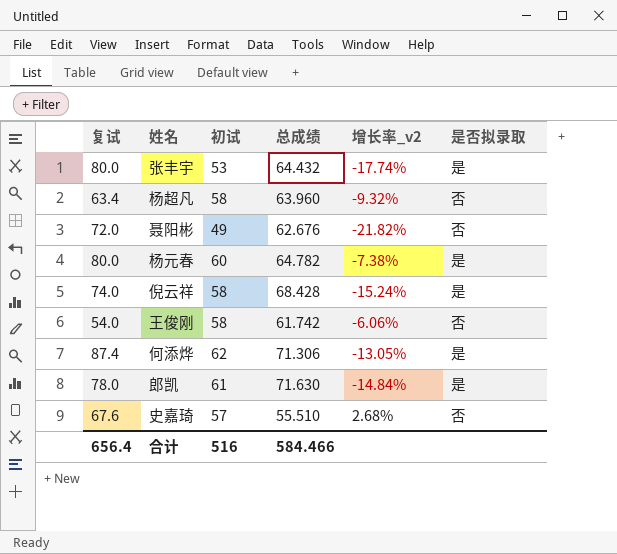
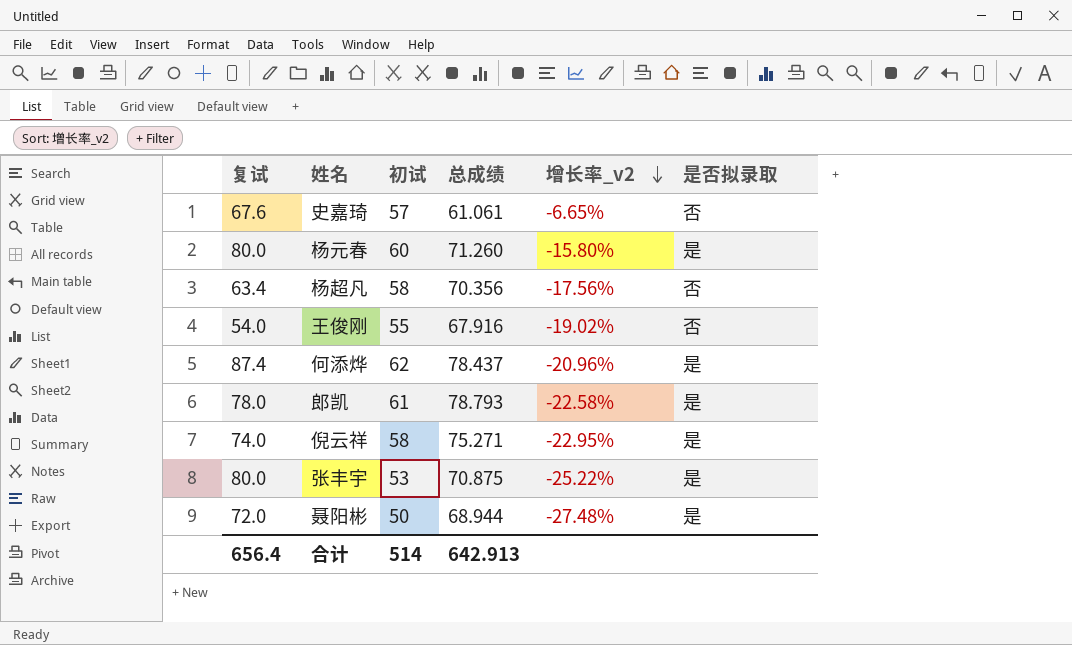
row order: none -> 增长率_v2 descending
史嘉琦 | 总成绩: 55.510 -> 61.061
史嘉琦 | 增长率_v2: 2.68% -> -6.65%
杨元春 | 总成绩: 64.782 -> 71.260
杨元春 | 增长率_v2: -7.38% -> -15.80%
杨超凡 | 总成绩: 63.960 -> 70.356
杨超凡 | 增长率_v2: -9.32% -> -17.56%
王俊刚 | 初试: 58 -> 55
王俊刚 | 总成绩: 61.742 -> 67.916
王俊刚 | 增长率_v2: -6.06% -> -19.02%
何添烨 | 总成绩: 71.306 -> 78.437
何添烨 | 增长率_v2: -13.05% -> -20.96%
郎凯 | 总成绩: 71.630 -> 78.793
郎凯 | 增长率_v2: -14.84% -> -22.58%
倪云祥 | 总成绩: 68.428 -> 75.271
倪云祥 | 增长率_v2: -15.24% -> -22.95%
张丰宇 | 总成绩: 64.432 -> 70.875
张丰宇 | 增长率_v2: -17.74% -> -25.22%
聂阳彬 | 初试: 49 -> 50
聂阳彬 | 总成绩: 62.676 -> 68.944
聂阳彬 | 增长率_v2: -21.82% -> -27.48%
聂阳彬 | 是否拟录取: 否 -> 是
合计 | 初试: 516 -> 514
合计 | 总成绩: 584.466 -> 642.913

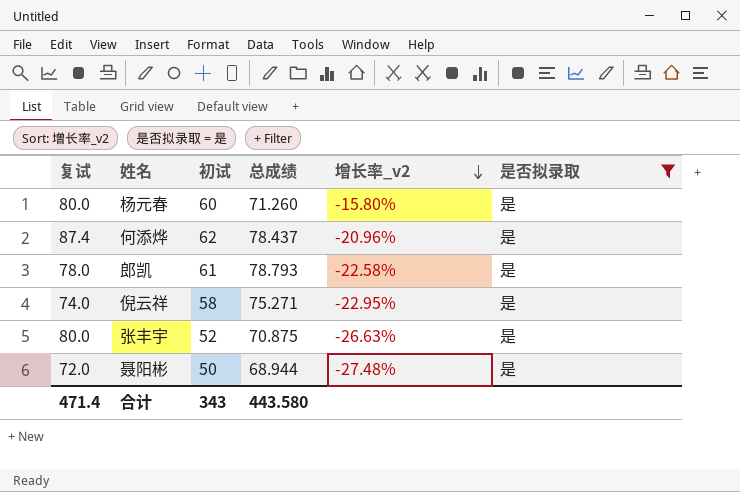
filter: none -> 是否拟录取 = 是
张丰宇 | 初试: 53 -> 52
张丰宇 | 增长率_v2: -25.22% -> -26.63%
合计 | 复试: 656.4 -> 471.4
合计 | 初试: 514 -> 343
合计 | 总成绩: 642.913 -> 443.580

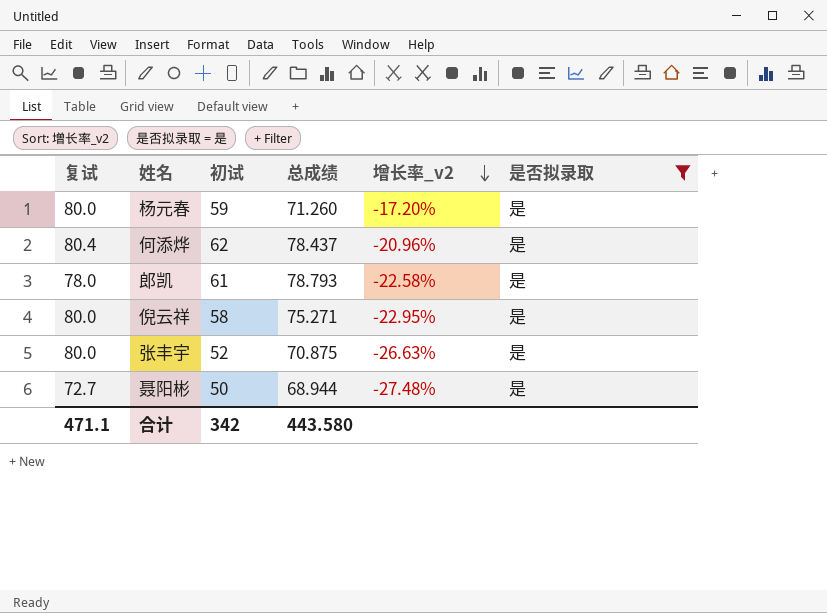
杨元春 | 初试: 60 -> 59
杨元春 | 增长率_v2: -15.80% -> -17.20%
何添烨 | 复试: 87.4 -> 80.4
倪云祥 | 复试: 74.0 -> 80.0
聂阳彬 | 复试: 72.0 -> 72.7
合计 | 复试: 471.4 -> 471.1
合计 | 初试: 343 -> 342

